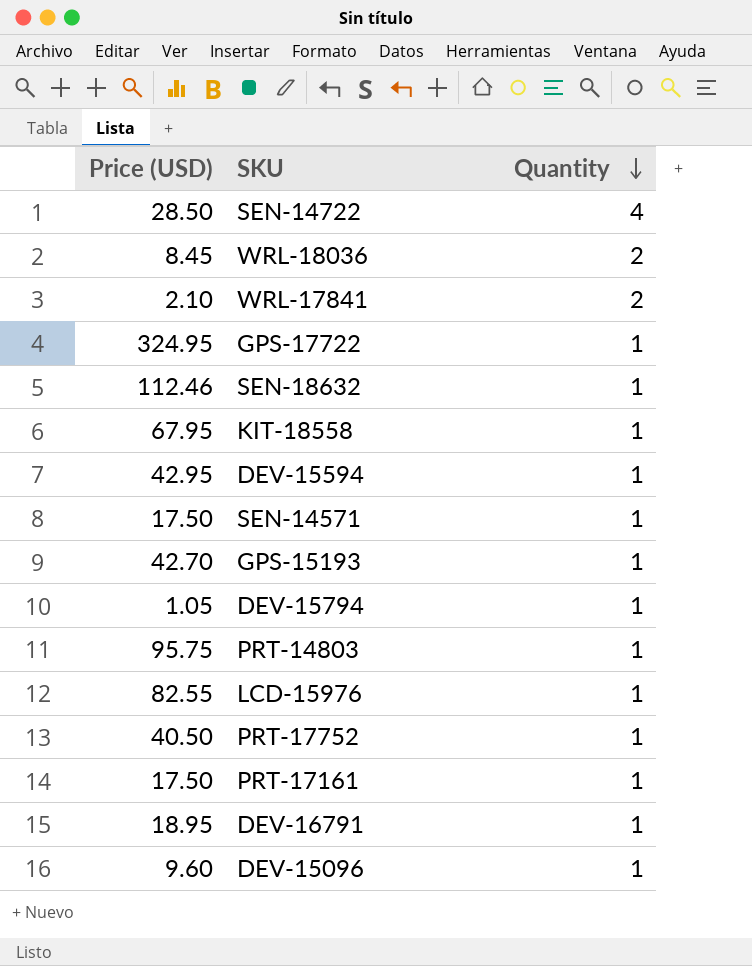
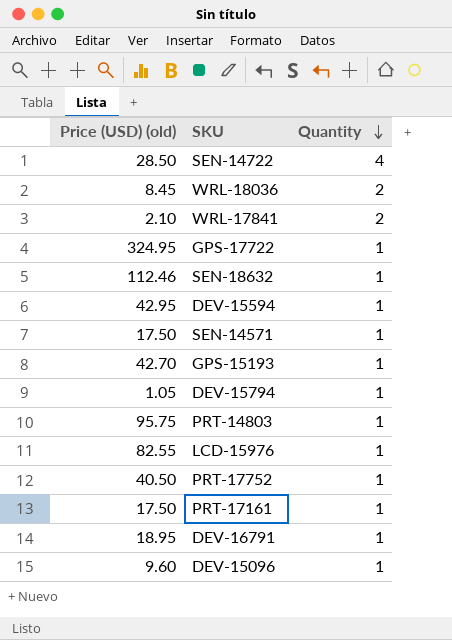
column name: Price (USD) -> Price (USD) (old)
row KIT-18558: 67.95 | 1 -> none

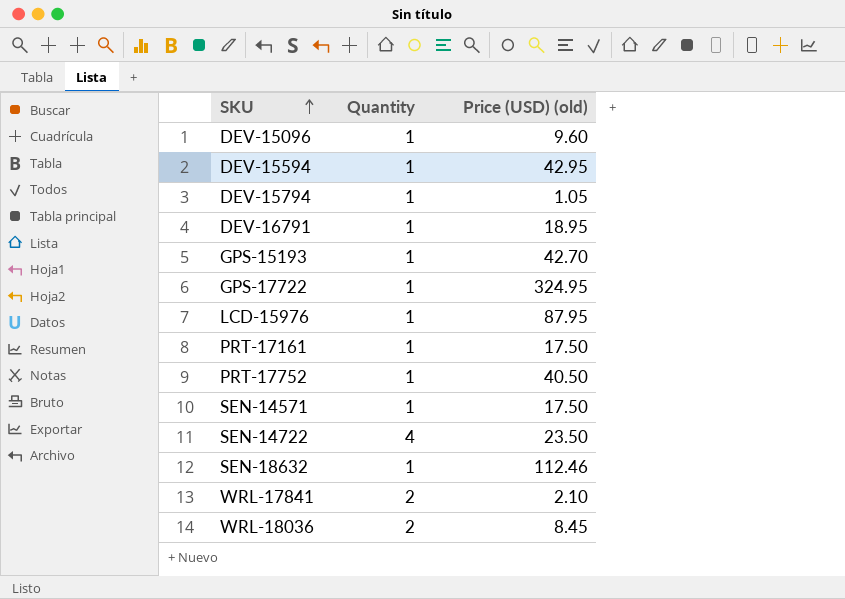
row order: Quantity descending -> SKU ascending
column Price (USD) (old) | position: 1 -> 3
row PRT-14803: 95.75 | 1 -> none
LCD-15976 | Price (USD) (old): 82.55 -> 87.95
SEN-14722 | Price (USD) (old): 28.50 -> 23.50

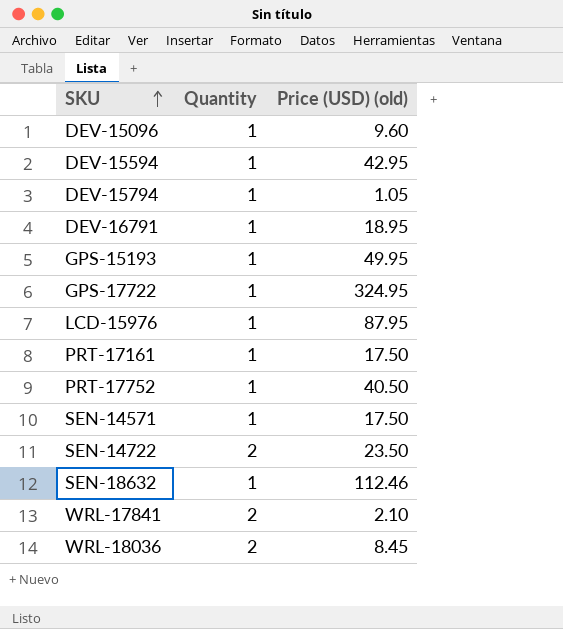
GPS-15193 | Price (USD) (old): 42.70 -> 49.95
SEN-14722 | Quantity: 4 -> 2

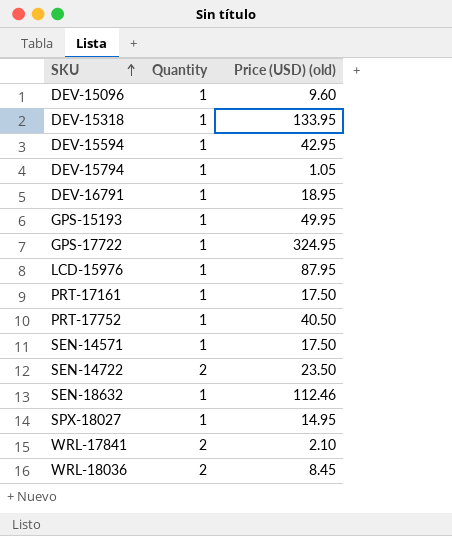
row DEV-15318: none -> 1 | 133.95
row SPX-18027: none -> 1 | 14.95

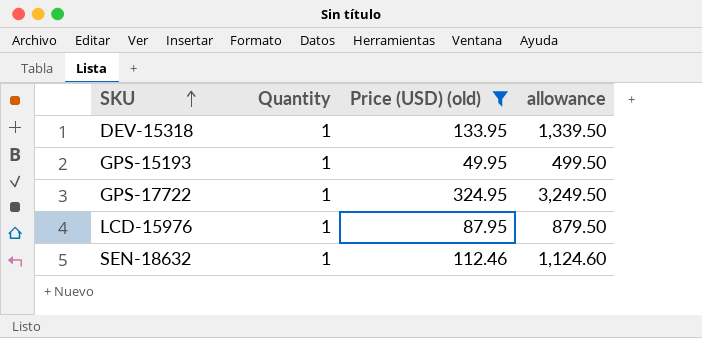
filter: none -> Price (USD) (old) >= 49.95
column allowance | formula: none -> [Price (USD) (old)] * 10

